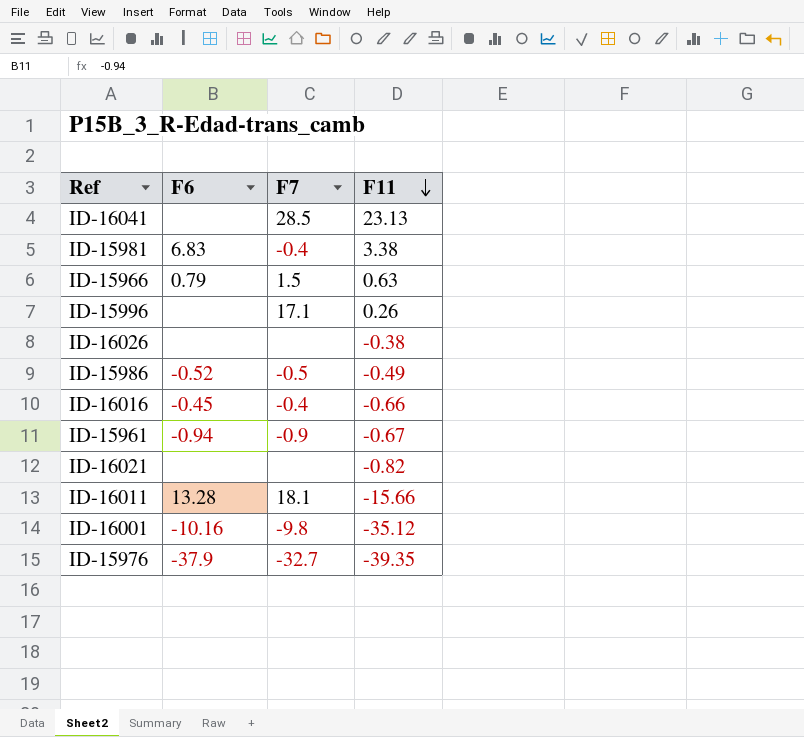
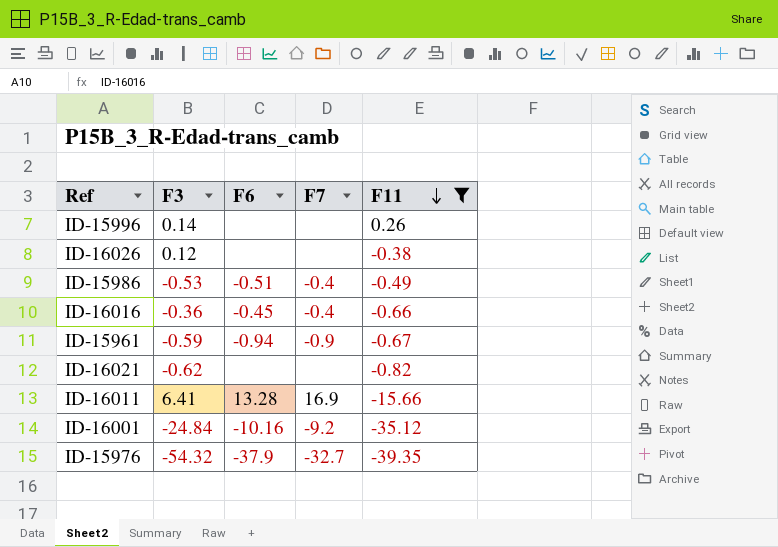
filter: none -> F11 <= 0.26
column F3 | position: none -> 2
ID-15996 | F7: 17.1 -> none
ID-15986 | F6: -0.52 -> -0.51
ID-15986 | F7: -0.5 -> -0.4
ID-16011 | F7: 18.1 -> 16.9
ID-16001 | F7: -9.8 -> -9.2

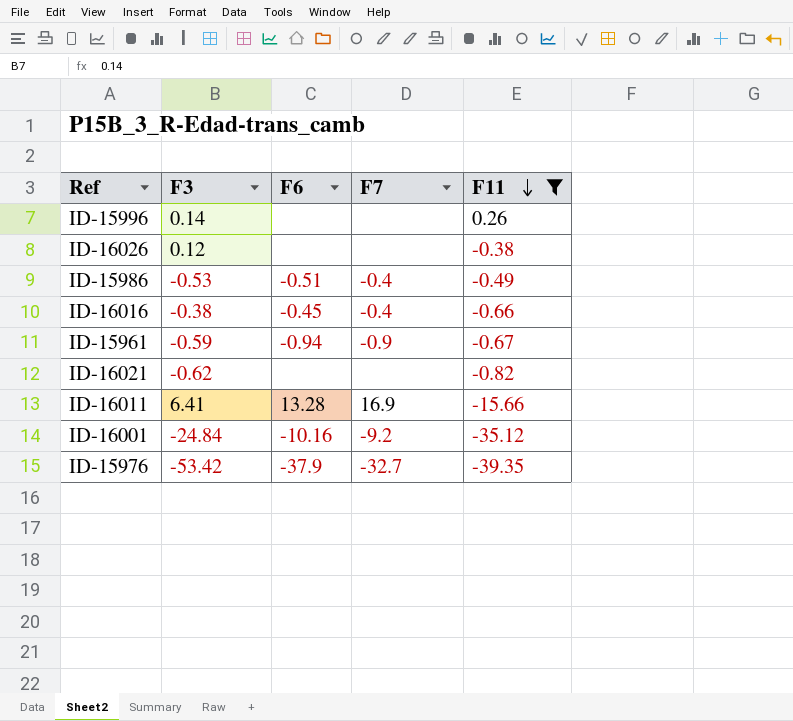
ID-16016 | F3: -0.36 -> -0.38
ID-15976 | F3: -54.32 -> -53.42

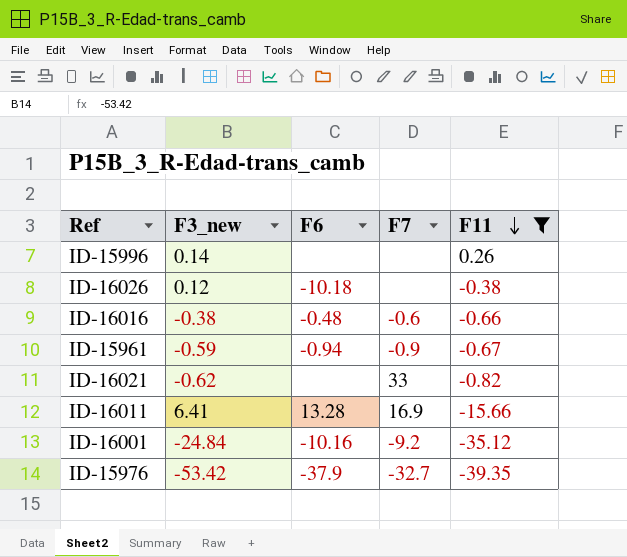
column name: F3 -> F3_new
row ID-15986: -0.53 | -0.51 | -0.4 | -0.49 -> none
ID-16026 | F6: none -> -10.18
ID-16016 | F6: -0.45 -> -0.48
ID-16016 | F7: -0.4 -> -0.6
ID-16021 | F7: none -> 33

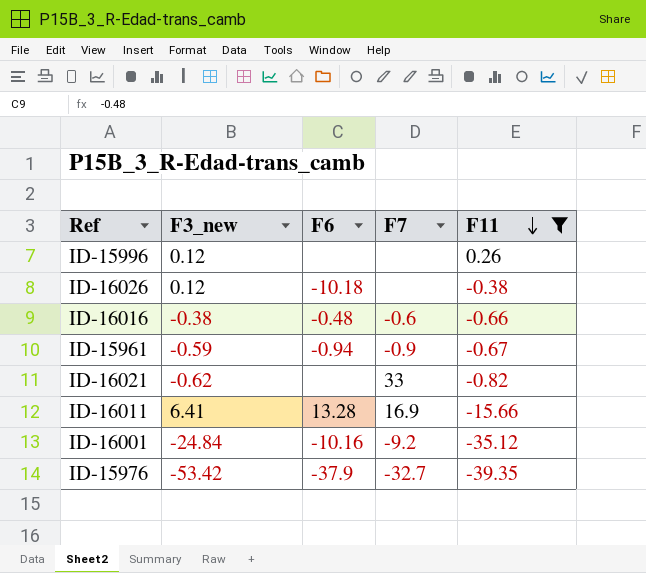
ID-15996 | F3_new: 0.14 -> 0.12

